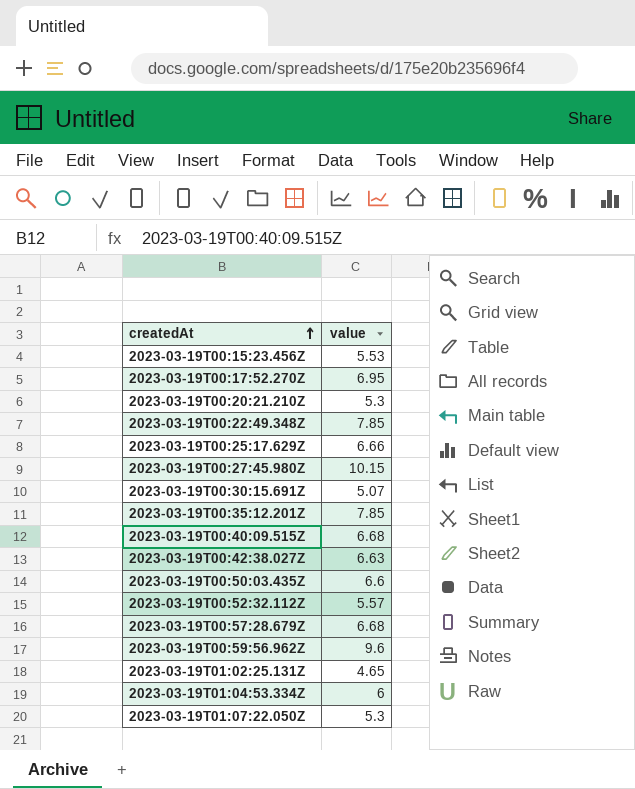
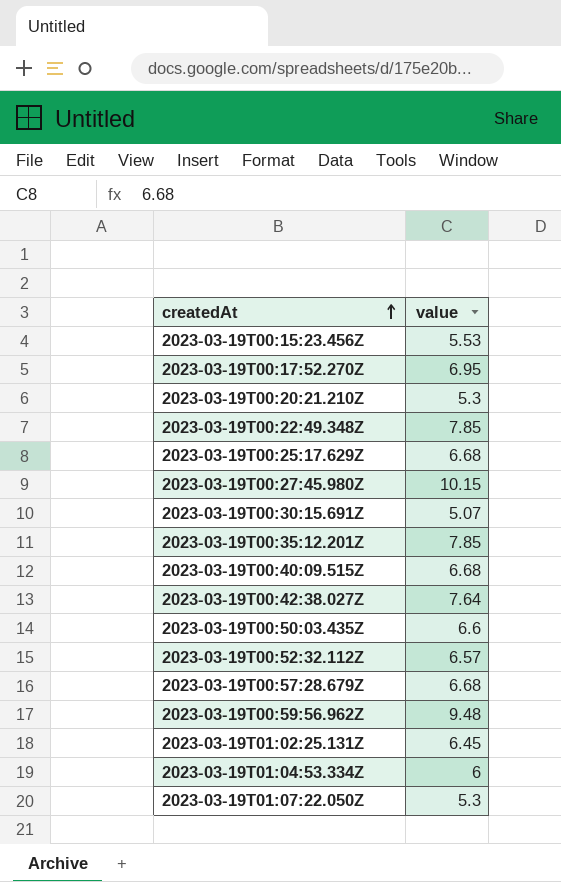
2023-03-19T00:25:17.629Z | value: 6.66 -> 6.68
2023-03-19T00:42:38.027Z | value: 6.63 -> 7.64
2023-03-19T00:52:32.112Z | value: 5.57 -> 6.57
2023-03-19T00:59:56.962Z | value: 9.6 -> 9.48
2023-03-19T01:02:25.131Z | value: 4.65 -> 6.45

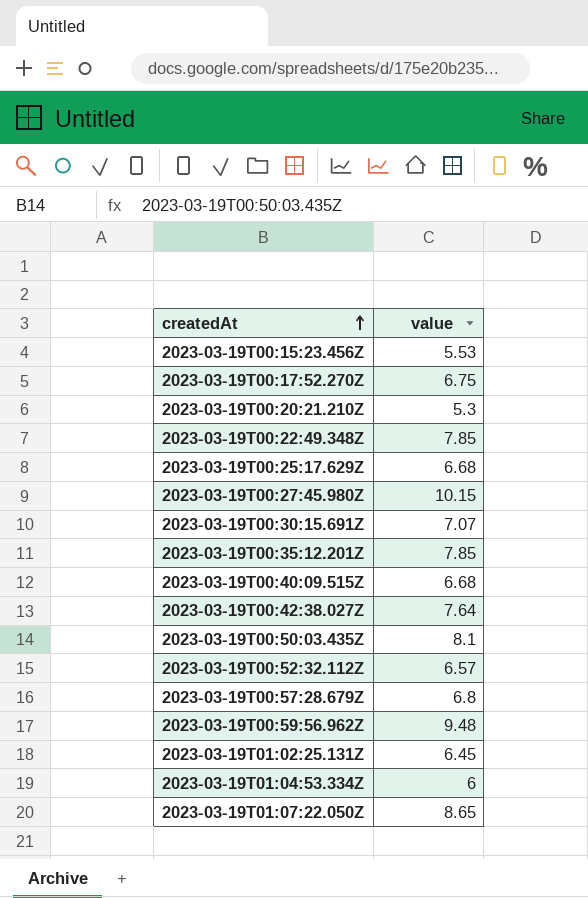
2023-03-19T00:17:52.270Z | value: 6.95 -> 6.75
2023-03-19T00:30:15.691Z | value: 5.07 -> 7.07
2023-03-19T00:50:03.435Z | value: 6.6 -> 8.1
2023-03-19T00:57:28.679Z | value: 6.68 -> 6.8
2023-03-19T01:07:22.050Z | value: 5.3 -> 8.65

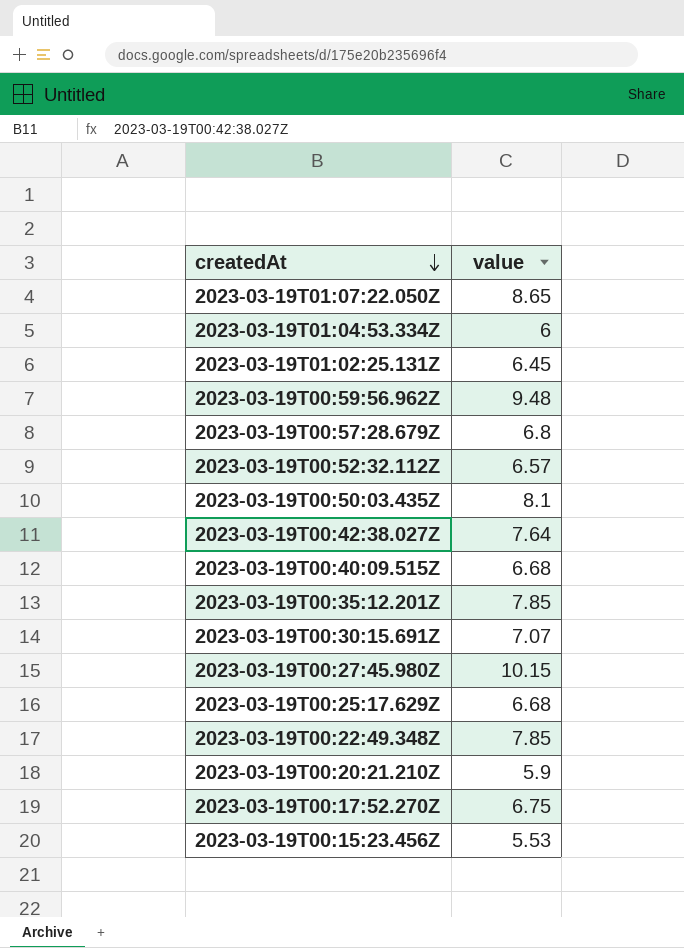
row order: createdAt ascending -> createdAt descending
2023-03-19T00:20:21.210Z | value: 5.3 -> 5.9

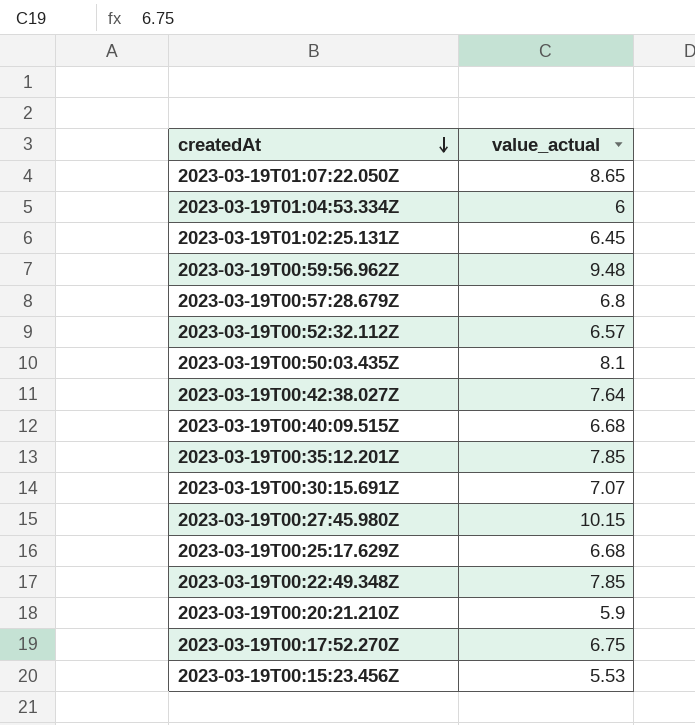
column name: value -> value_actual

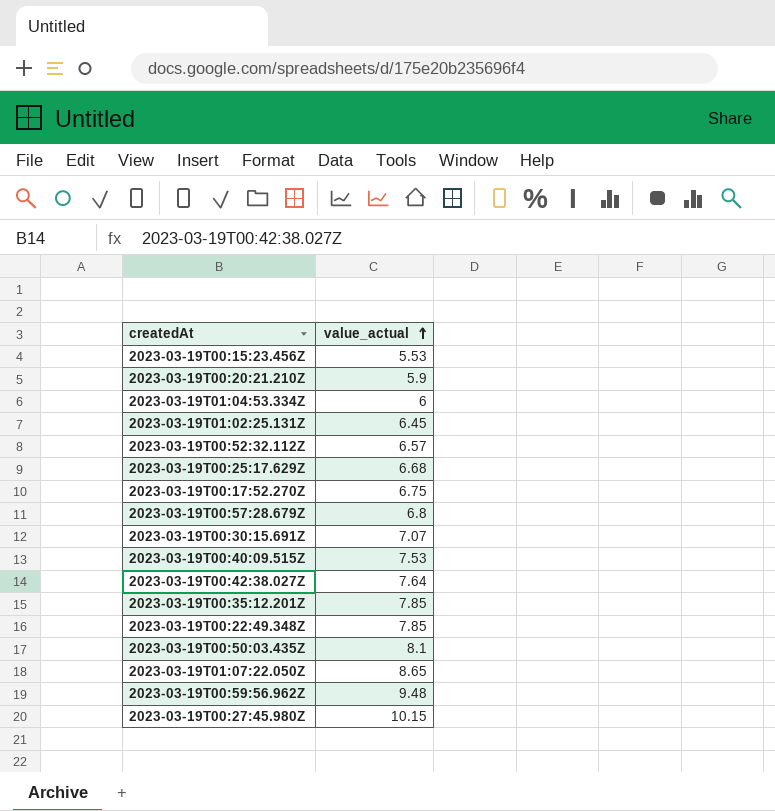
row order: createdAt descending -> value_actual ascending
2023-03-19T00:40:09.515Z | value_actual: 6.68 -> 7.53

